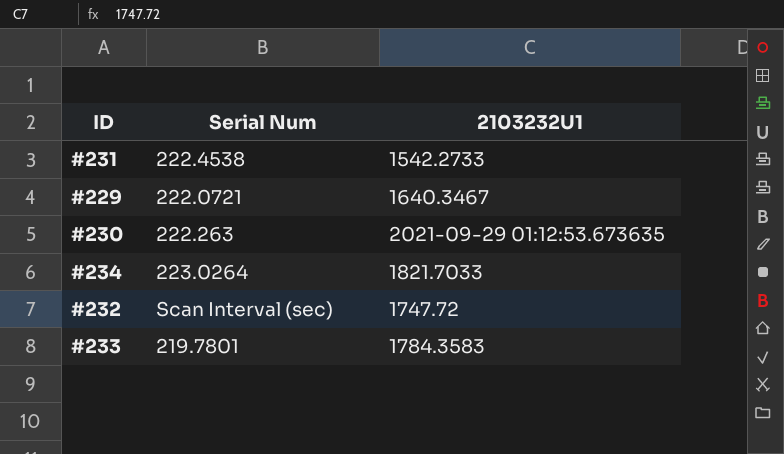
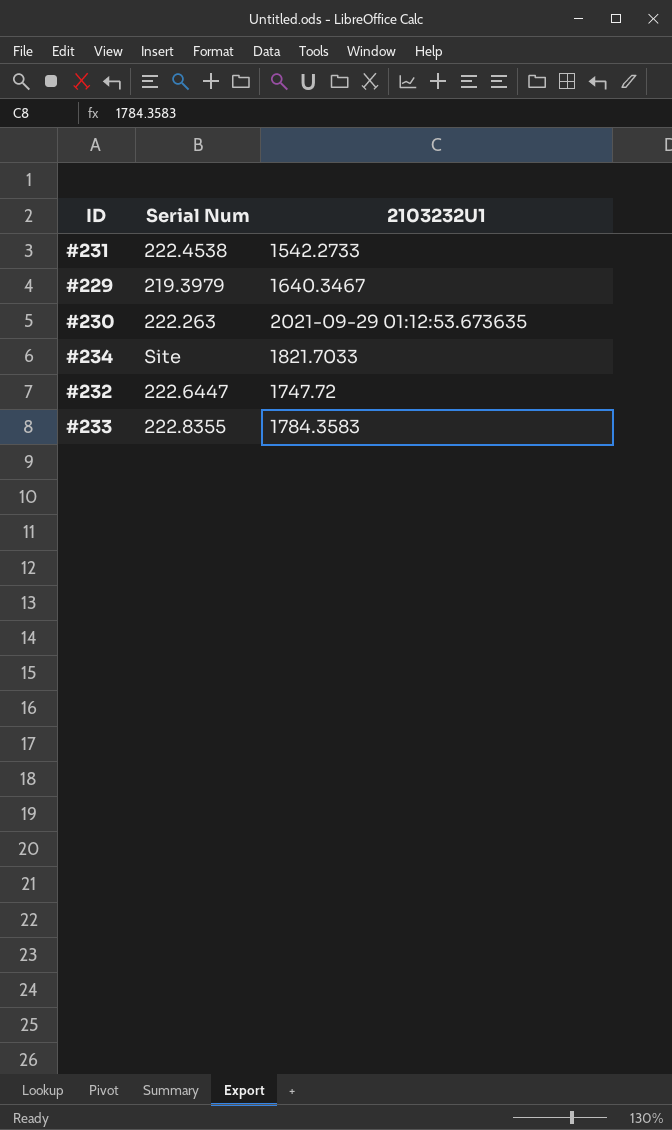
#229 | Serial Num: 222.0721 -> 219.3979
#234 | Serial Num: 223.0264 -> Site
#232 | Serial Num: Scan Interval (sec) -> 222.6447
#233 | Serial Num: 219.7801 -> 222.8355

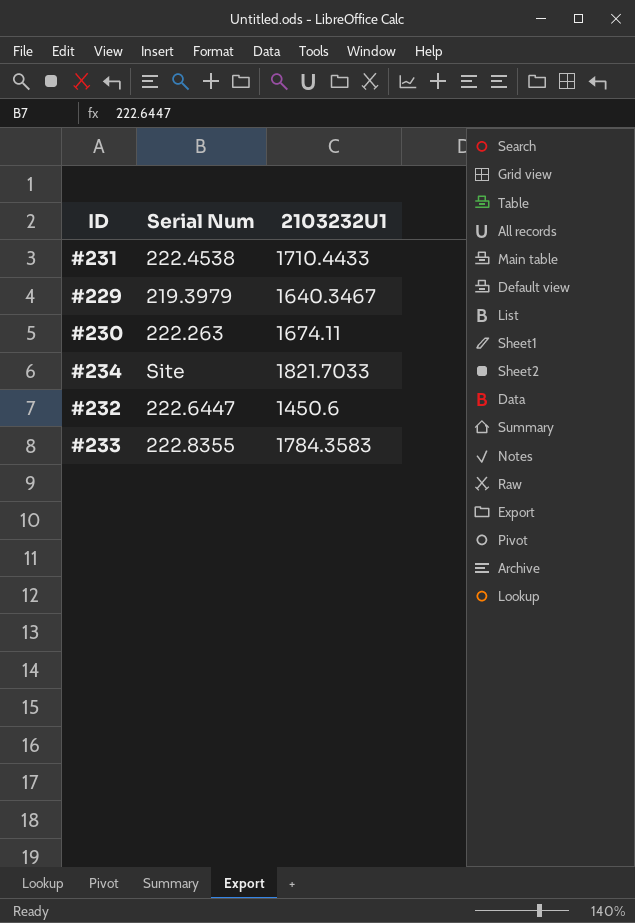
#231 | 2103232U1: 1542.2733 -> 1710.4433
#230 | 2103232U1: 2021-09-29 01:12:53.673635 -> 1674.11
#232 | 2103232U1: 1747.72 -> 1450.6

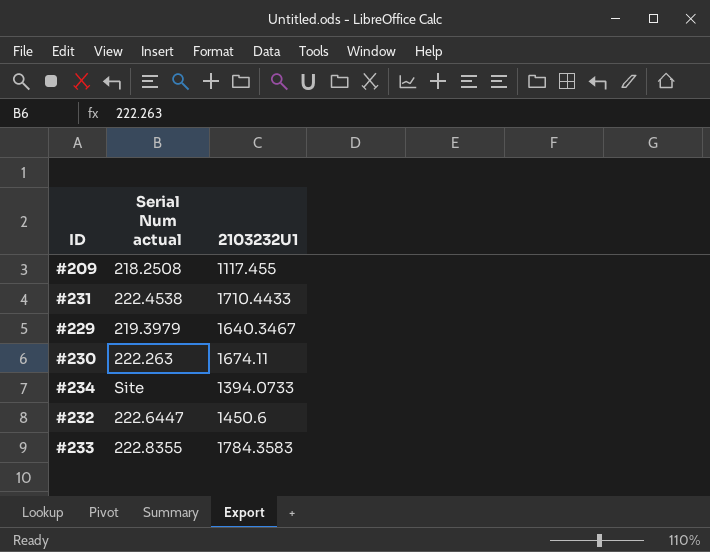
column name: Serial Num -> Serial Num actual
row #209: none -> 218.2508 | 1117.455
#234 | 2103232U1: 1821.7033 -> 1394.0733

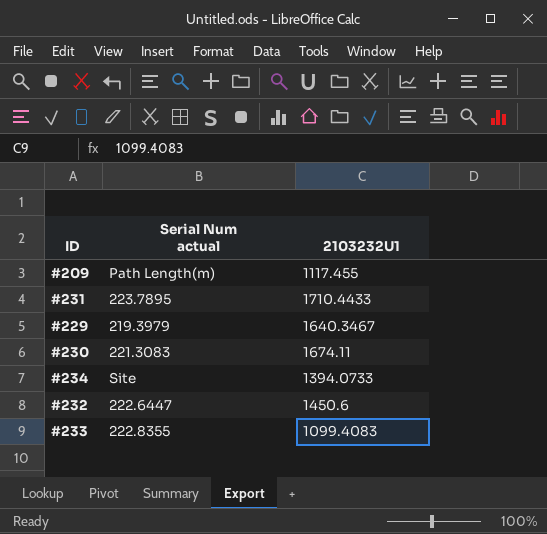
#209 | Serial Num actual: 218.2508 -> Path Length(m)
#231 | Serial Num actual: 222.4538 -> 223.7895
#230 | Serial Num actual: 222.263 -> 221.3083
#233 | 2103232U1: 1784.3583 -> 1099.4083

